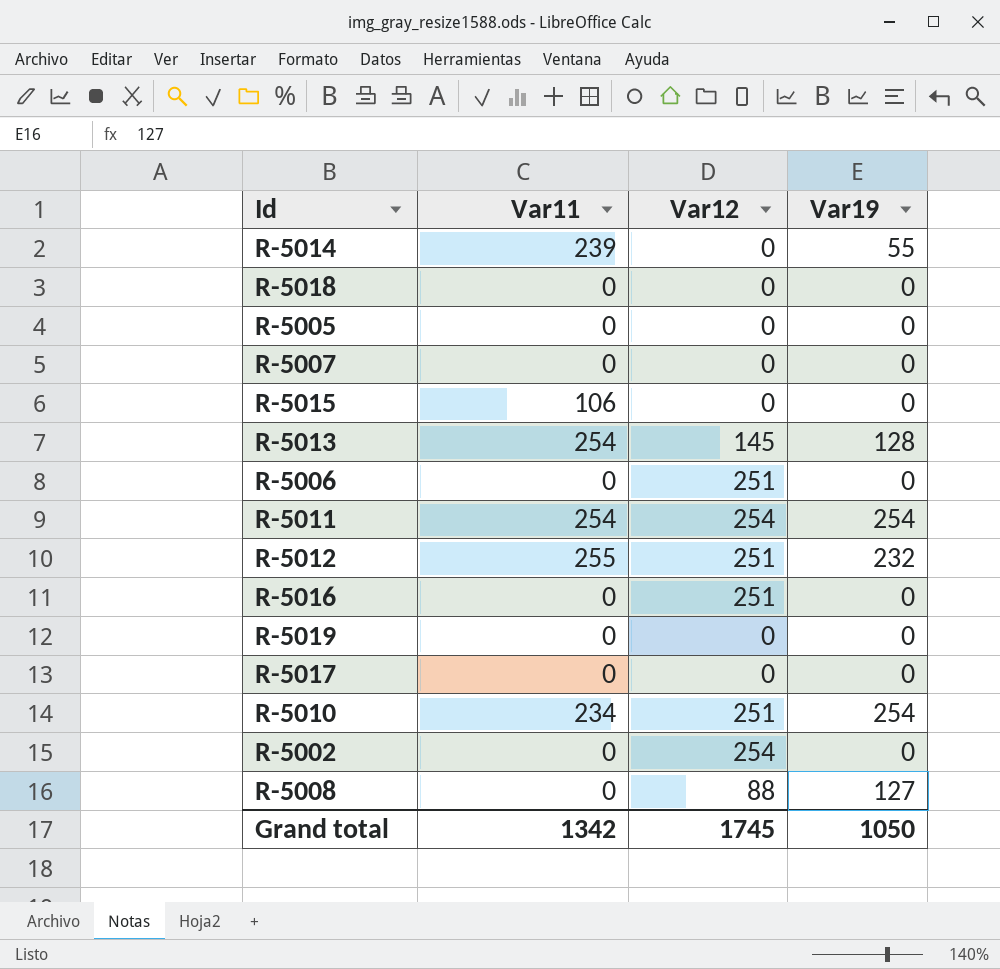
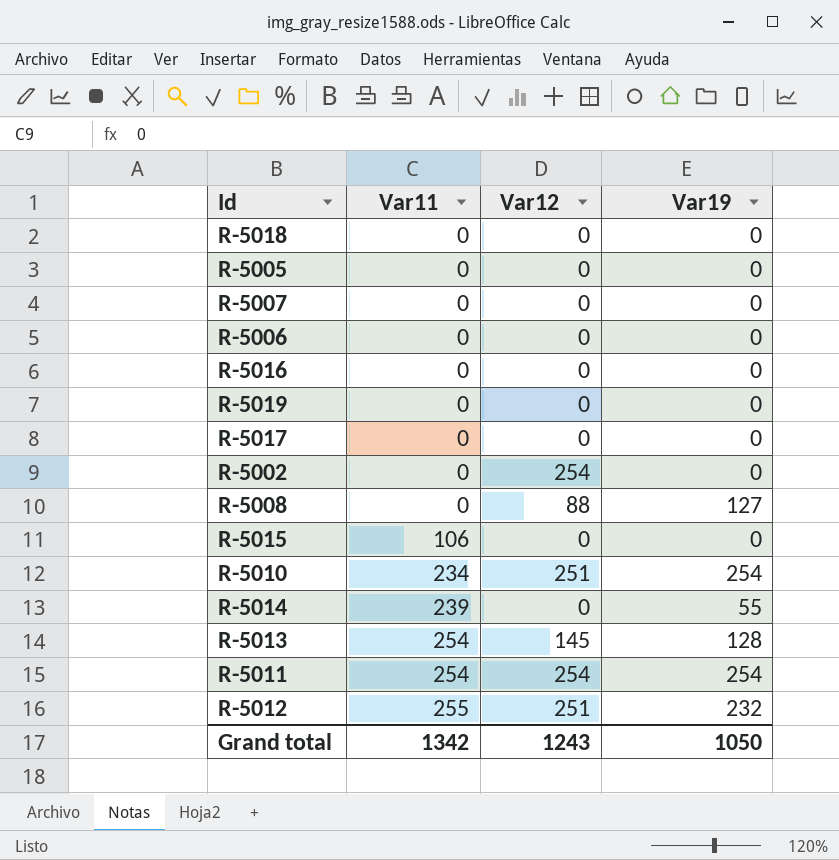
row order: none -> Var11 ascending
R-5006 | Var12: 251 -> 0
R-5016 | Var12: 251 -> 0
Grand total | Var12: 1745 -> 1243

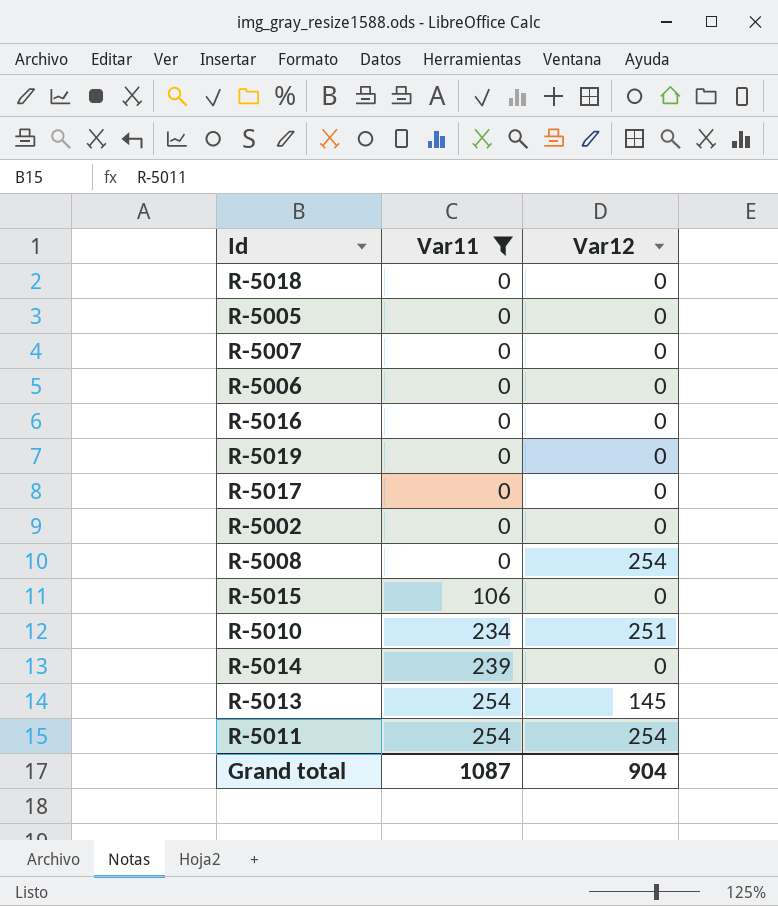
filter: none -> Var11 != 255
column Var19 | position: 4 -> none
R-5002 | Var12: 254 -> 0
R-5008 | Var12: 88 -> 254
Grand total | Var11: 1342 -> 1087
Grand total | Var12: 1243 -> 904

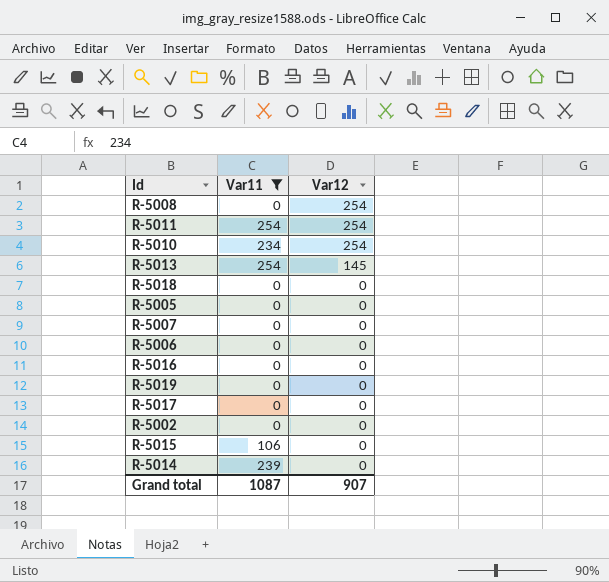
row order: Var11 ascending -> Var12 descending
R-5010 | Var12: 251 -> 254
Grand total | Var12: 904 -> 907

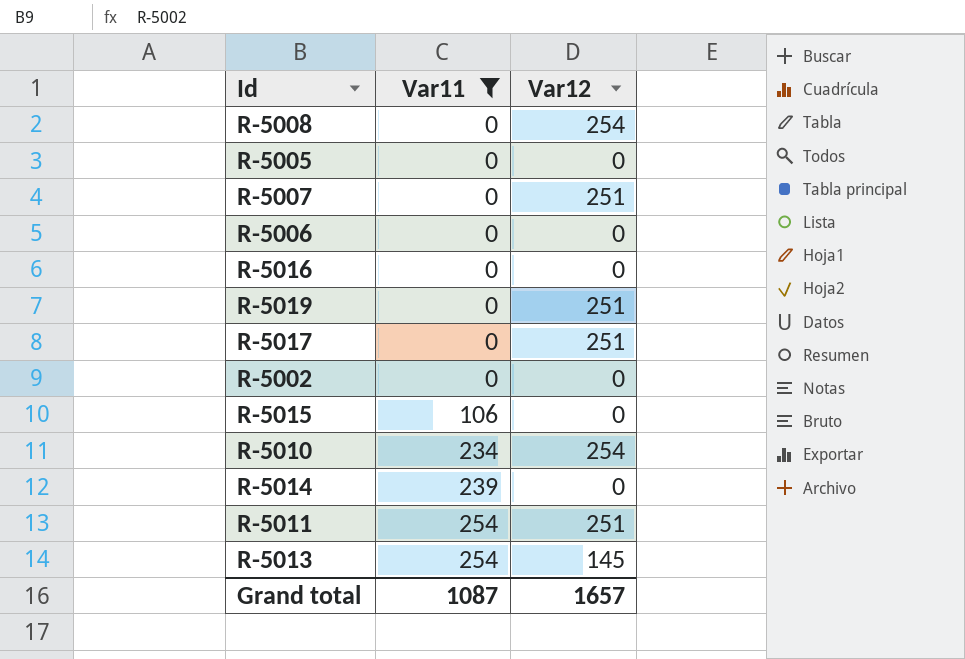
row order: Var12 descending -> Var11 ascending
row R-5018: 0 | 0 -> none
R-5007 | Var12: 0 -> 251
R-5019 | Var12: 0 -> 251
R-5017 | Var12: 0 -> 251
R-5011 | Var12: 254 -> 251
Grand total | Var12: 907 -> 1657

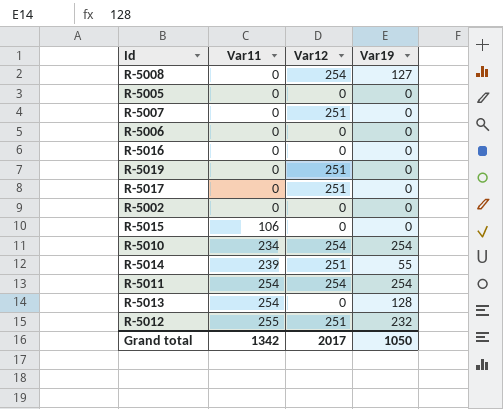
filter: Var11 != 255 -> none
column Var19 | position: none -> 4
R-5014 | Var12: 0 -> 251
R-5011 | Var12: 251 -> 254
R-5013 | Var12: 145 -> 0
Grand total | Var11: 1087 -> 1342
Grand total | Var12: 1657 -> 2017

